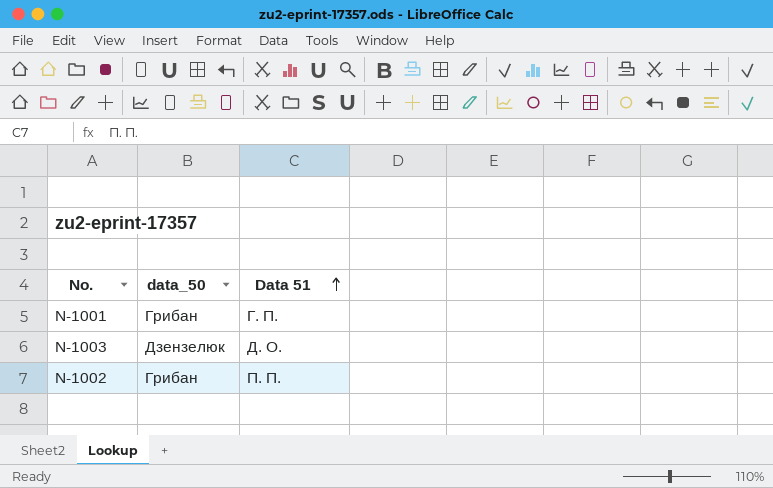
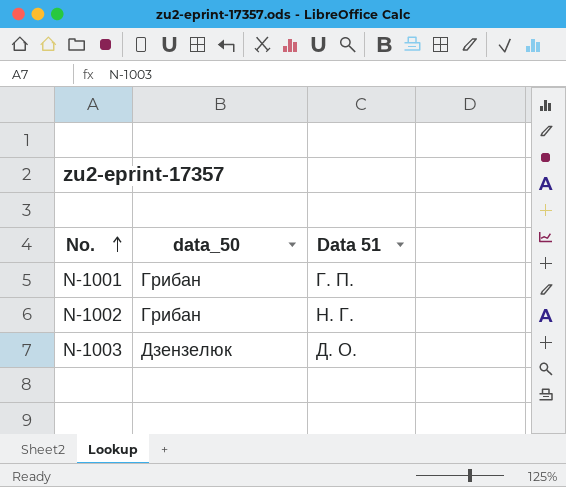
row order: Data 51 ascending -> No. ascending
N-1002 | Data 51: П. П. -> Н. Г.

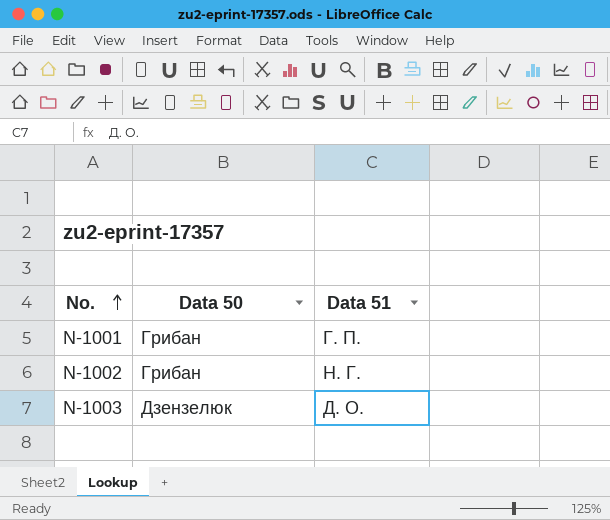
column name: data_50 -> Data 50

